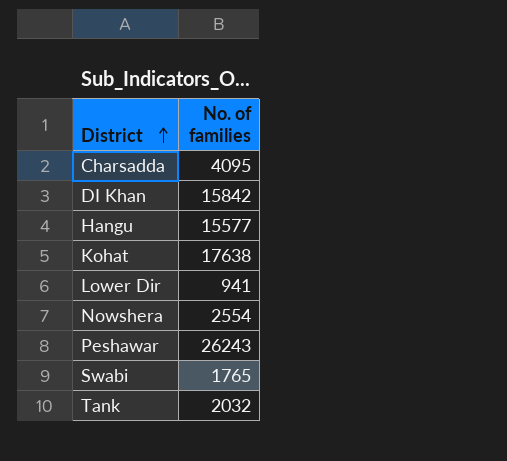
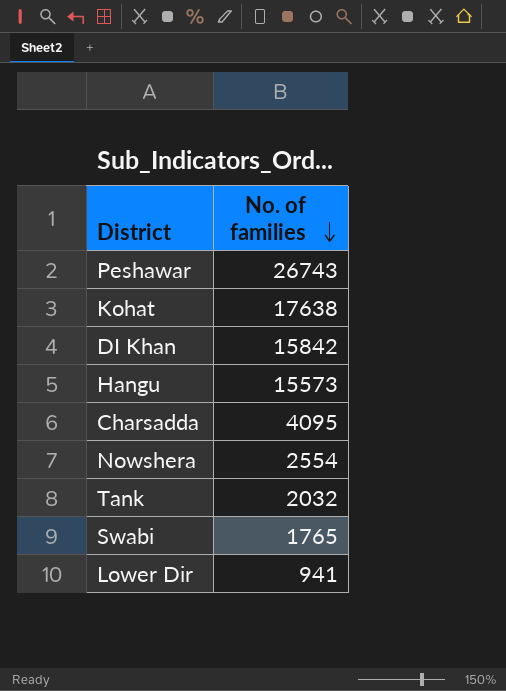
row order: District ascending -> No. of families descending
Peshawar | No. of families: 26243 -> 26743
Hangu | No. of families: 15577 -> 15573

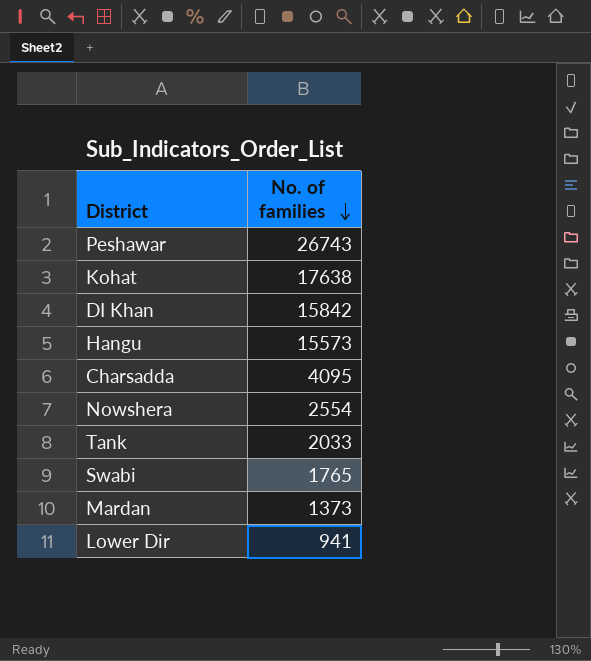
Tank | No. of families: 2032 -> 2033
row Mardan: none -> 1373

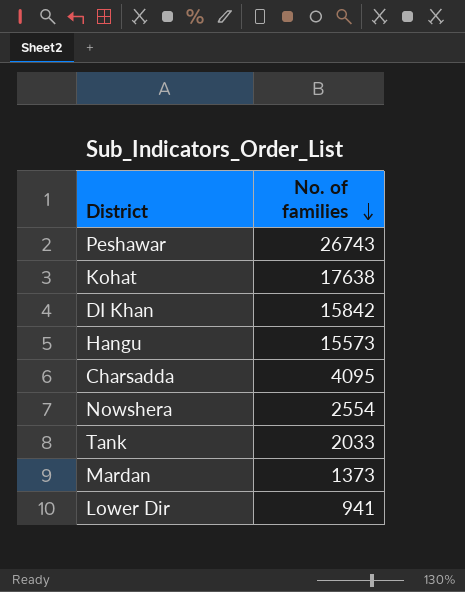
row Swabi: 1765 -> none

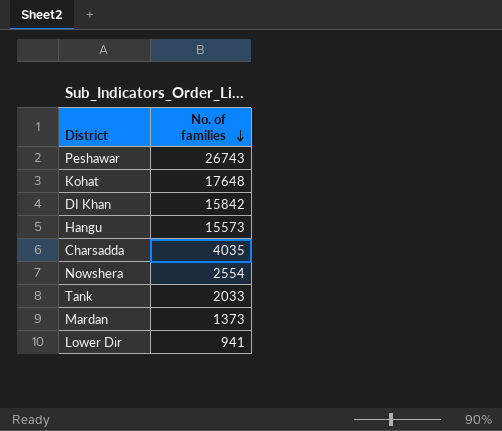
Kohat | No. of families: 17638 -> 17648
Charsadda | No. of families: 4095 -> 4035

